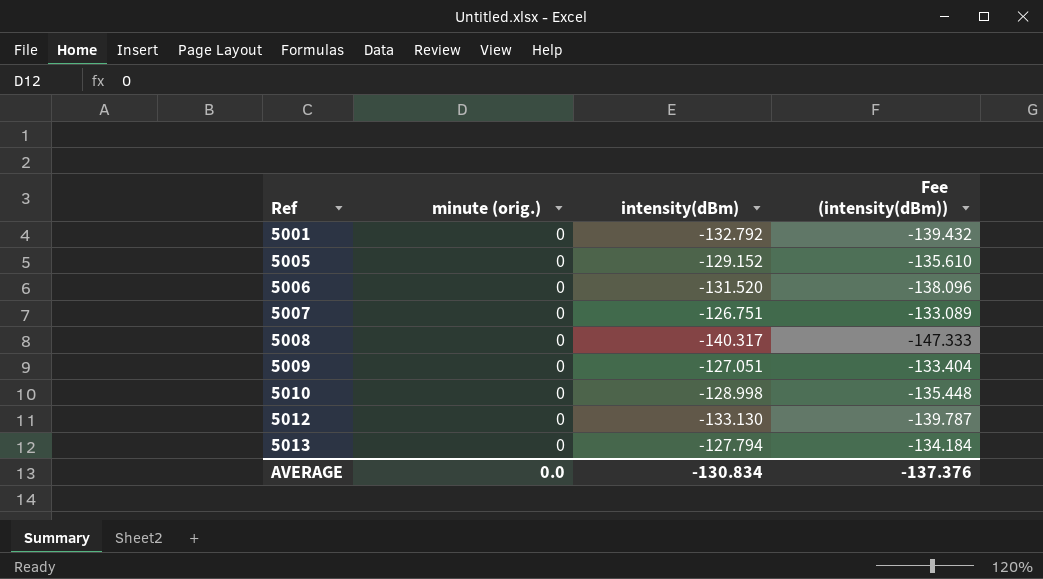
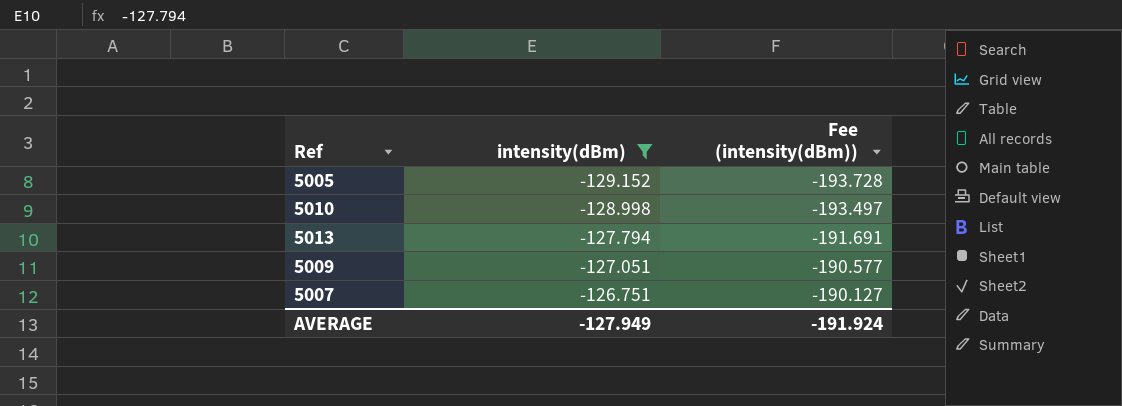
filter: none -> intensity(dBm) >= -129.152
row order: Ref ascending -> intensity(dBm) ascending
column minute (orig.) | position: 2 -> none
column Fee (intensity(dBm)) | formula: [intensity(dBm)] * 1.05 -> [intensity(dBm)] * 1.5
AVERAGE | intensity(dBm): -130.834 -> -127.949
AVERAGE | Fee (intensity(dBm)): -137.376 -> -191.924

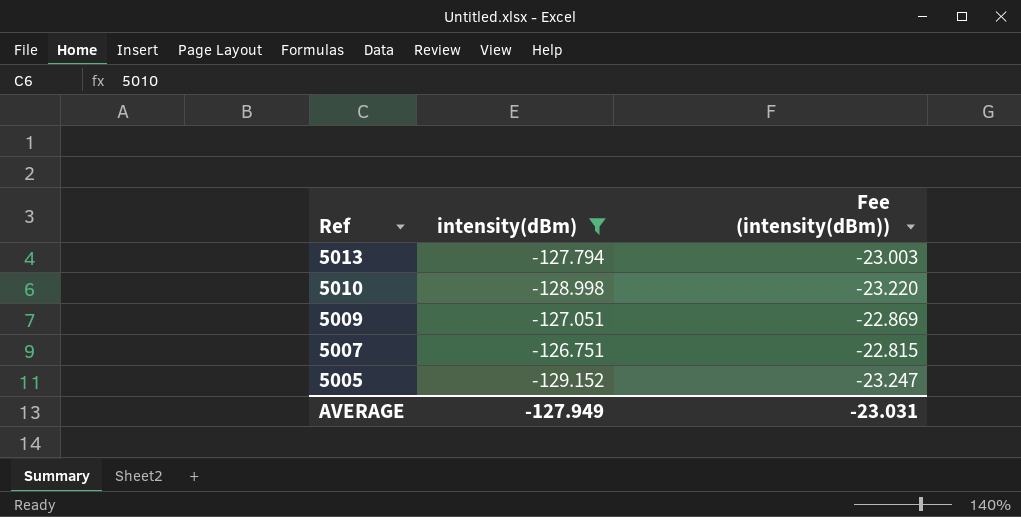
row order: intensity(dBm) ascending -> Ref descending
column Fee (intensity(dBm)) | formula: [intensity(dBm)] * 1.5 -> [intensity(dBm)] * 0.18
AVERAGE | Fee (intensity(dBm)): -191.924 -> -23.031

